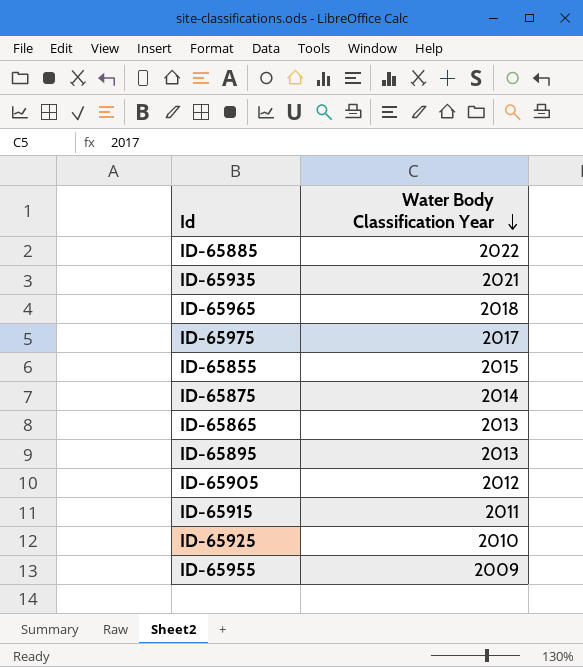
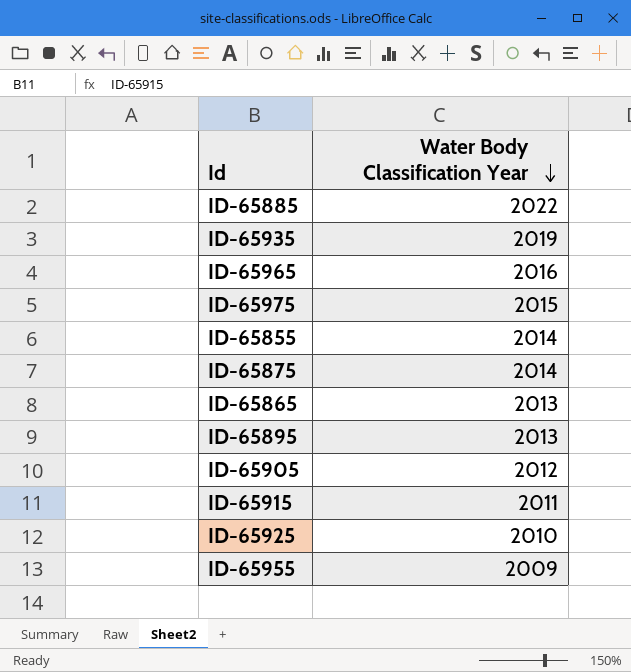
ID-65935 | Water Body Classification Year: 2021 -> 2019
ID-65965 | Water Body Classification Year: 2018 -> 2016
ID-65975 | Water Body Classification Year: 2017 -> 2015
ID-65855 | Water Body Classification Year: 2015 -> 2014

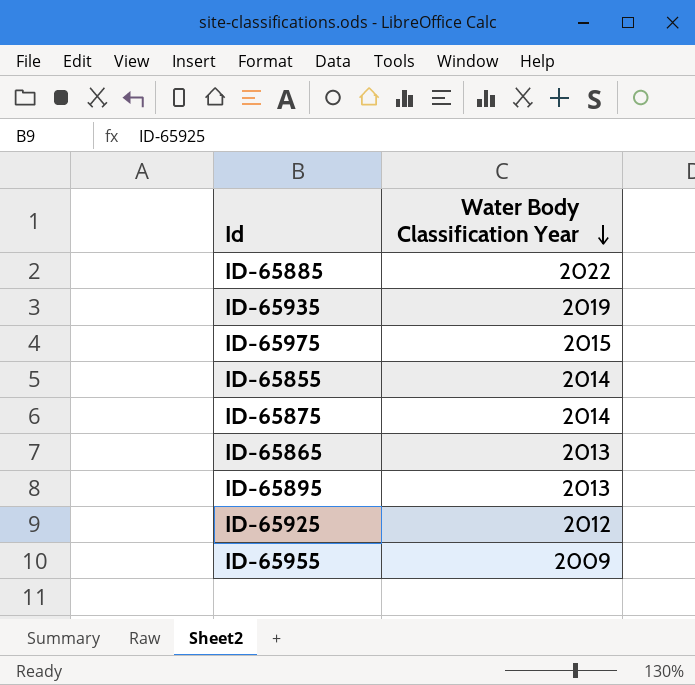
row ID-65965: 2016 -> none
row ID-65905: 2012 -> none
row ID-65915: 2011 -> none
ID-65925 | Water Body Classification Year: 2010 -> 2012

